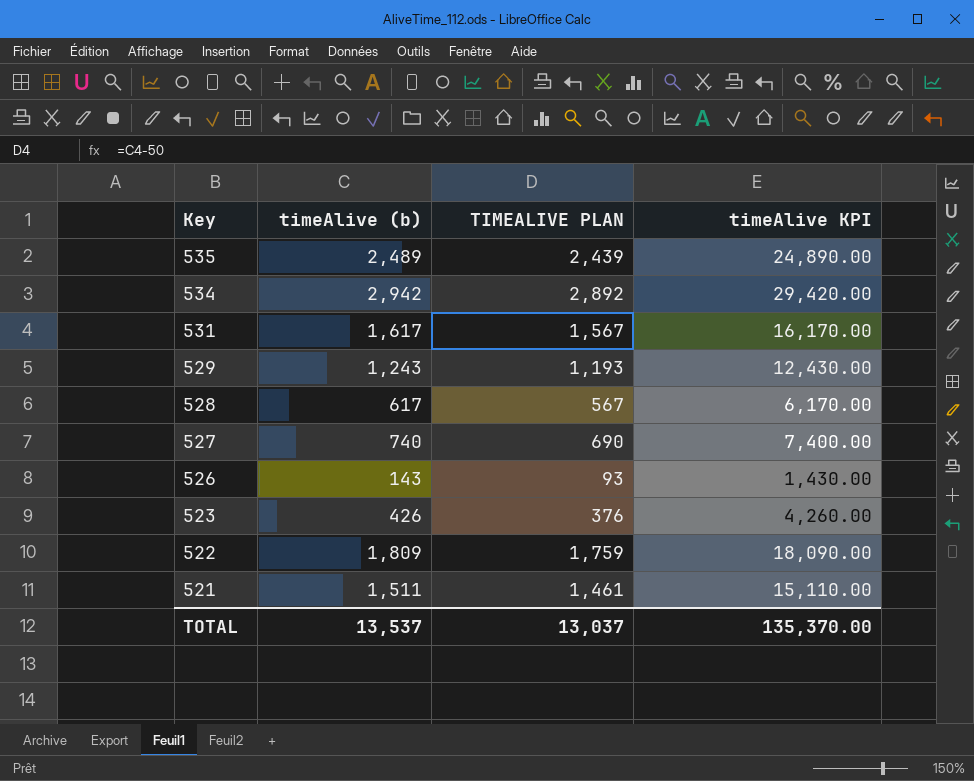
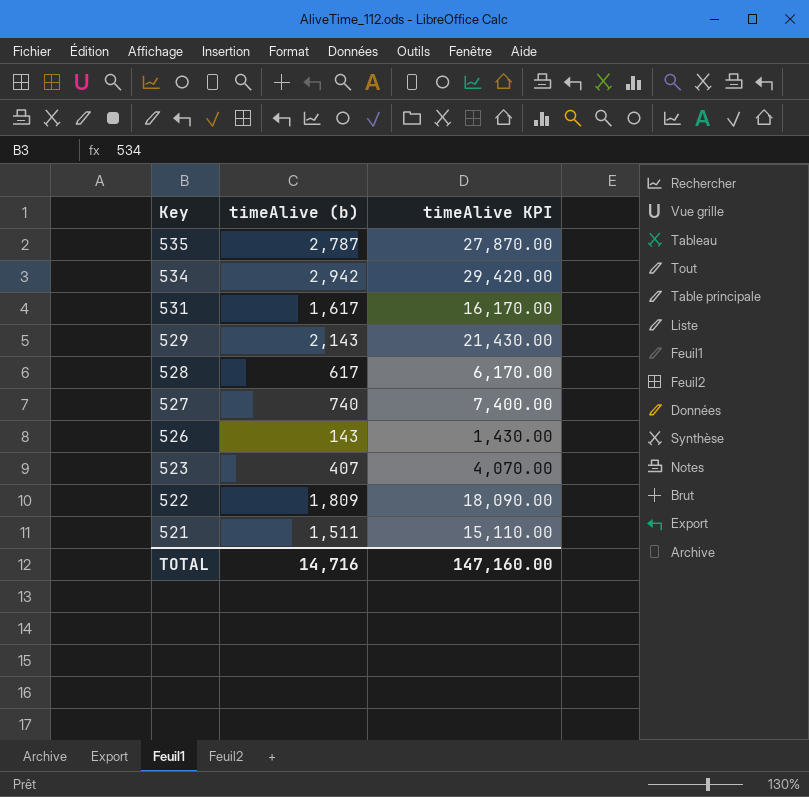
column TIMEALIVE PLAN | formula: [timeAlive (b)] - 50 -> none
535 | timeAlive (b): 2,489 -> 2,787
535 | timeAlive KPI: 24,890.00 -> 27,870.00
529 | timeAlive (b): 1,243 -> 2,143
529 | timeAlive KPI: 12,430.00 -> 21,430.00
523 | timeAlive (b): 426 -> 407
523 | timeAlive KPI: 4,260.00 -> 4,070.00
TOTAL | timeAlive (b): 13,537 -> 14,716
TOTAL | timeAlive KPI: 135,370.00 -> 147,160.00

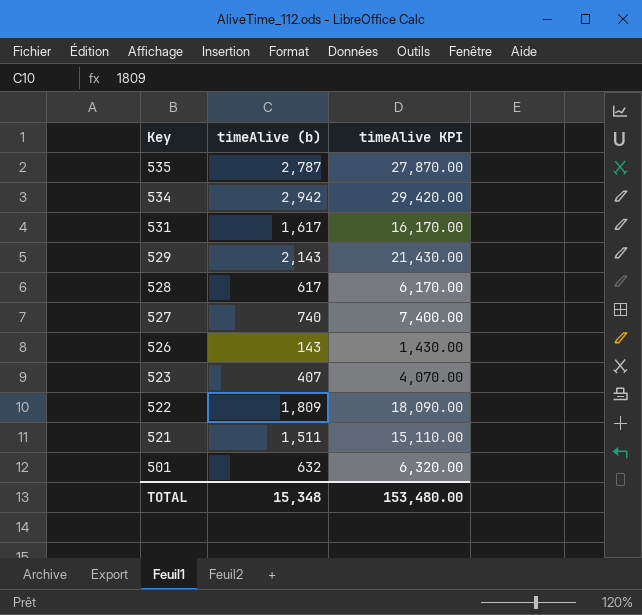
row 501: none -> 632 | 6,320.00
TOTAL | timeAlive (b): 14,716 -> 15,348
TOTAL | timeAlive KPI: 147,160.00 -> 153,480.00

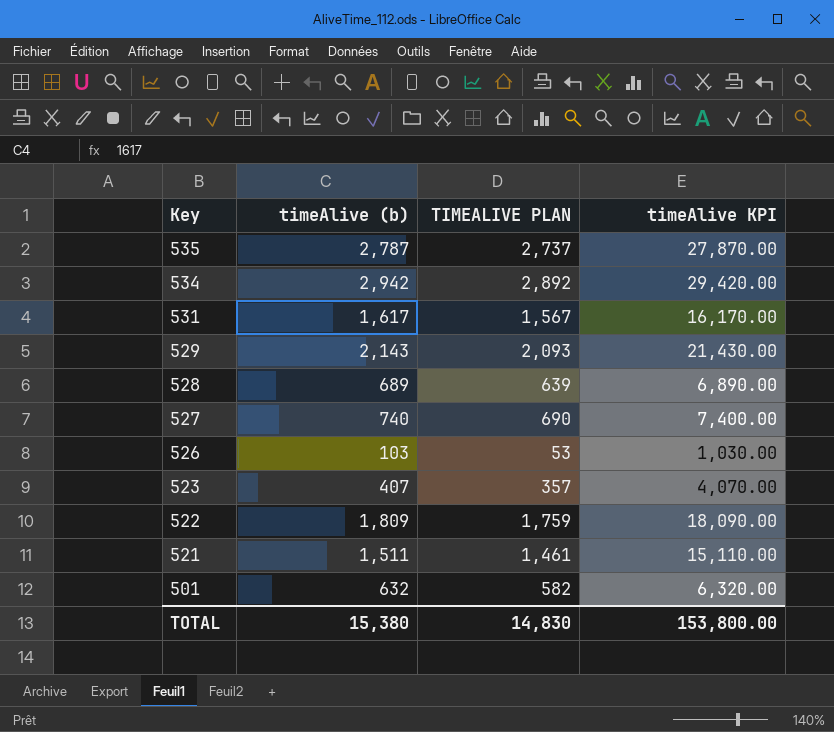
column TIMEALIVE PLAN | formula: none -> [timeAlive (b)] - 50
528 | timeAlive (b): 617 -> 689
528 | timeAlive KPI: 6,170.00 -> 6,890.00
526 | timeAlive (b): 143 -> 103
526 | timeAlive KPI: 1,430.00 -> 1,030.00
TOTAL | timeAlive (b): 15,348 -> 15,380
TOTAL | timeAlive KPI: 153,480.00 -> 153,800.00

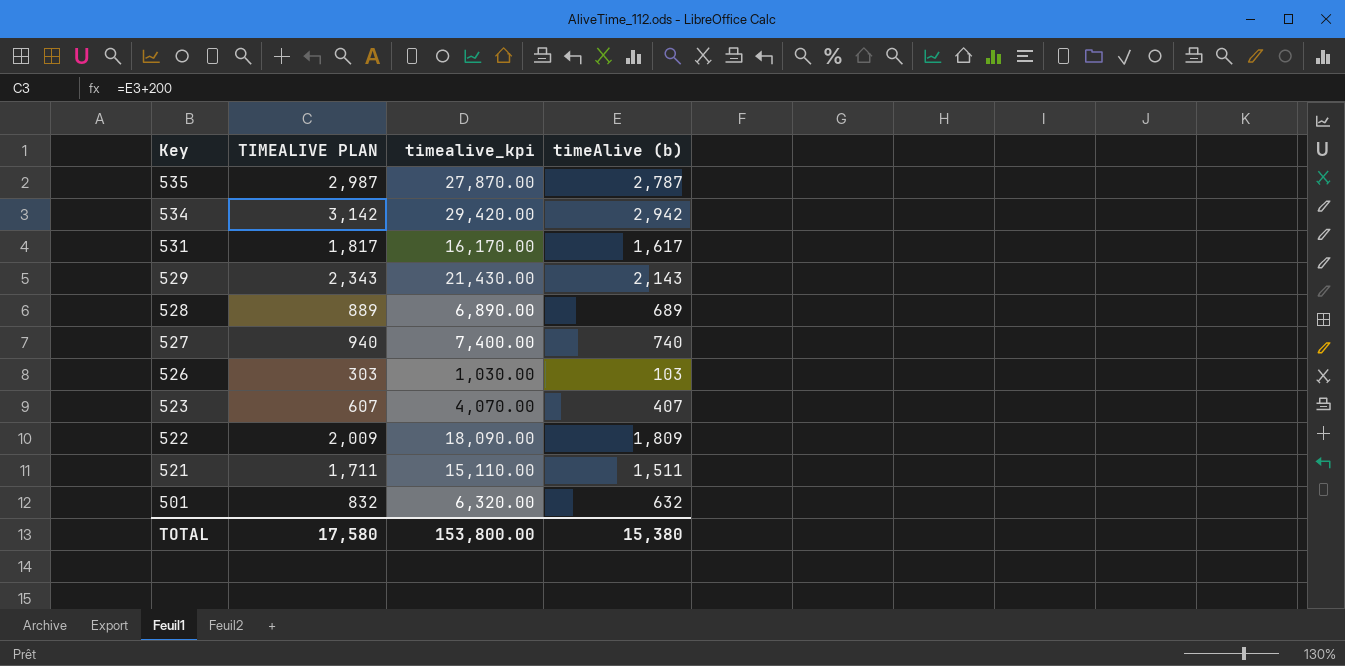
column TIMEALIVE PLAN | formula: [timeAlive (b)] - 50 -> [timeAlive (b)] + 200
column name: timeAlive KPI -> timealive_kpi
column timeAlive (b) | position: 2 -> 4
TOTAL | TIMEALIVE PLAN: 14,830 -> 17,580

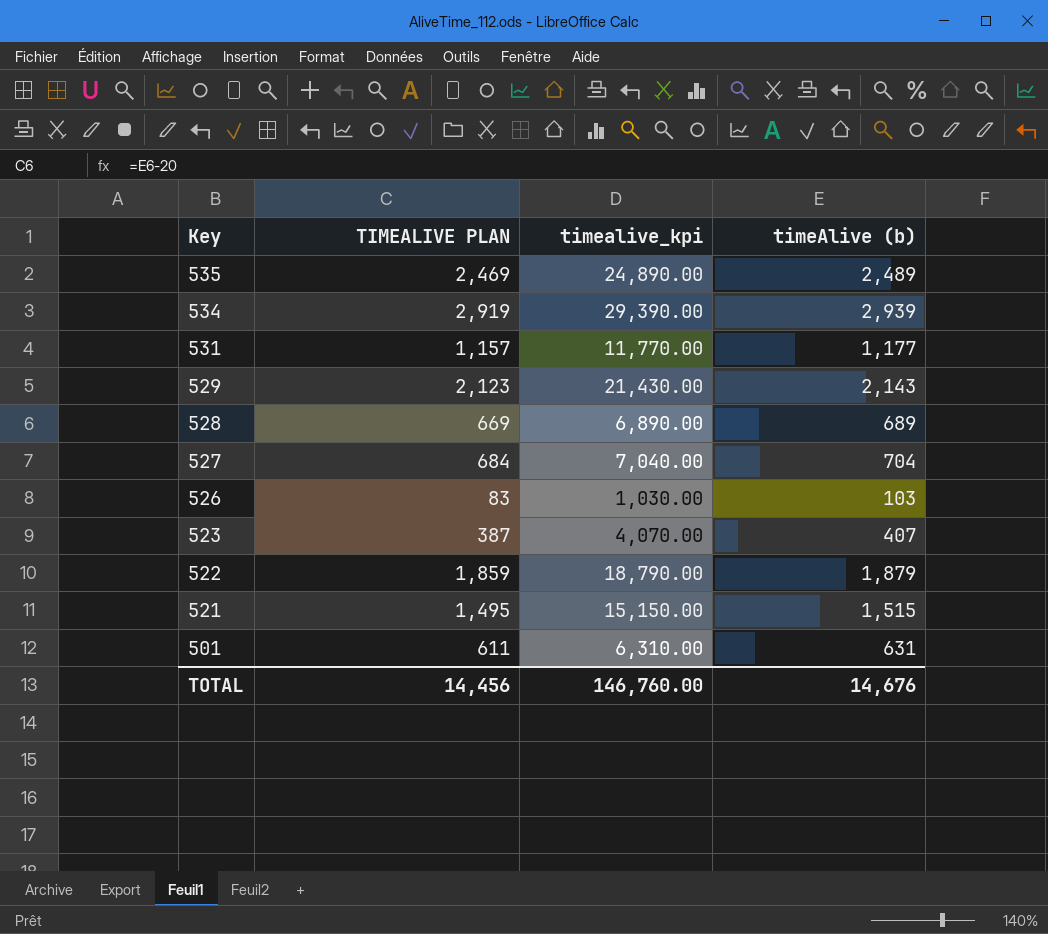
column TIMEALIVE PLAN | formula: [timeAlive (b)] + 200 -> [timeAlive (b)] - 20
535 | timealive_kpi: 27,870.00 -> 24,890.00
535 | timeAlive (b): 2,787 -> 2,489
534 | timealive_kpi: 29,420.00 -> 29,390.00
534 | timeAlive (b): 2,942 -> 2,939
531 | timealive_kpi: 16,170.00 -> 11,770.00
531 | timeAlive (b): 1,617 -> 1,177
527 | timealive_kpi: 7,400.00 -> 7,040.00
527 | timeAlive (b): 740 -> 704
522 | timealive_kpi: 18,090.00 -> 18,790.00
522 | timeAlive (b): 1,809 -> 1,879
521 | timealive_kpi: 15,110.00 -> 15,150.00
521 | timeAlive (b): 1,511 -> 1,515
501 | timealive_kpi: 6,320.00 -> 6,310.00
501 | timeAlive (b): 632 -> 631
TOTAL | TIMEALIVE PLAN: 17,580 -> 14,456
TOTAL | timealive_kpi: 153,800.00 -> 146,760.00
TOTAL | timeAlive (b): 15,380 -> 14,676

